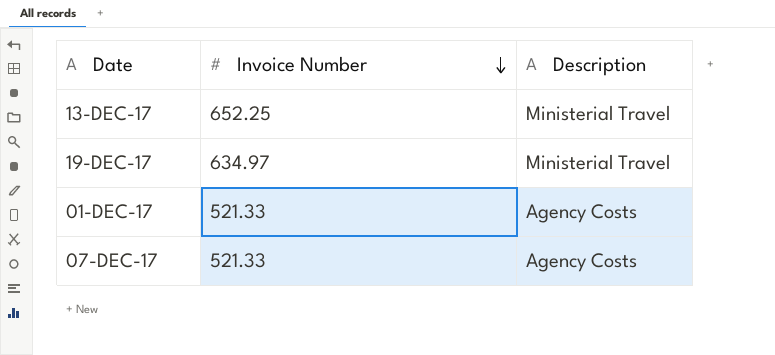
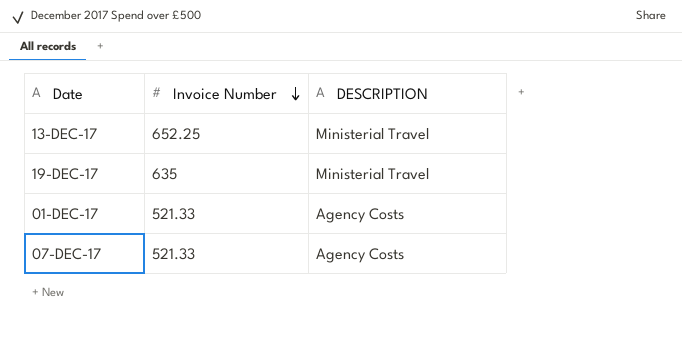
column name: Description -> DESCRIPTION
19-DEC-17 | Invoice Number: 634.97 -> 635

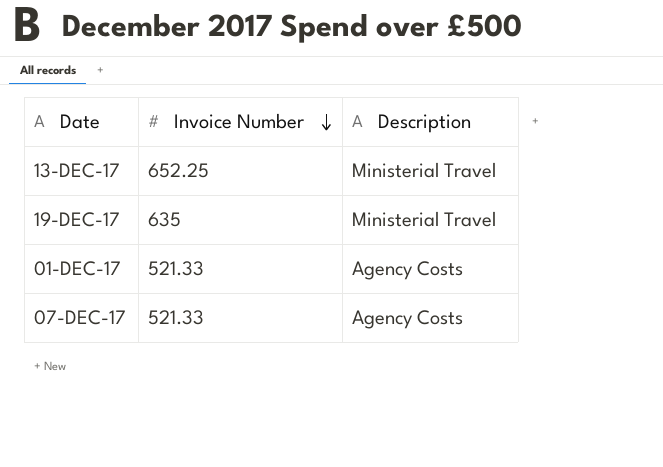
column name: DESCRIPTION -> Description

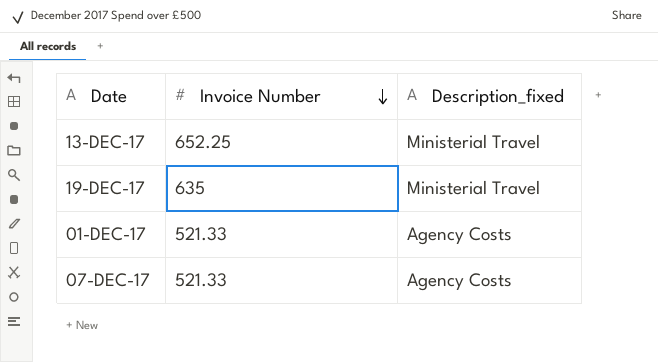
column name: Description -> Description_fixed

